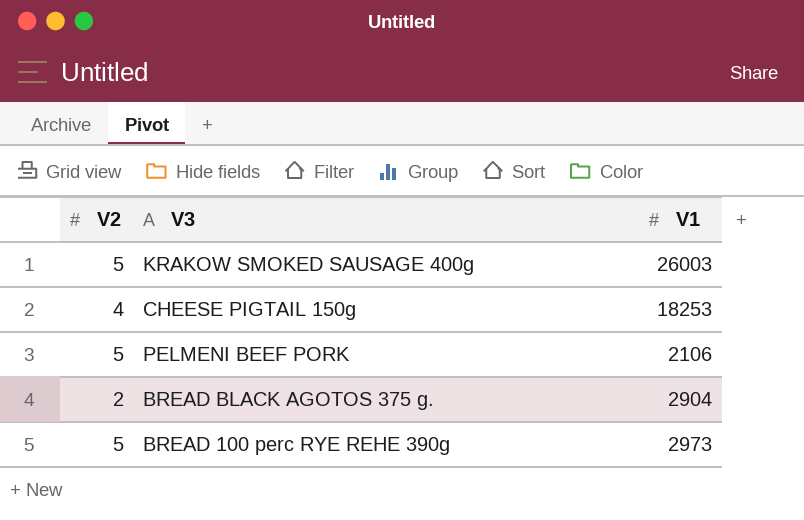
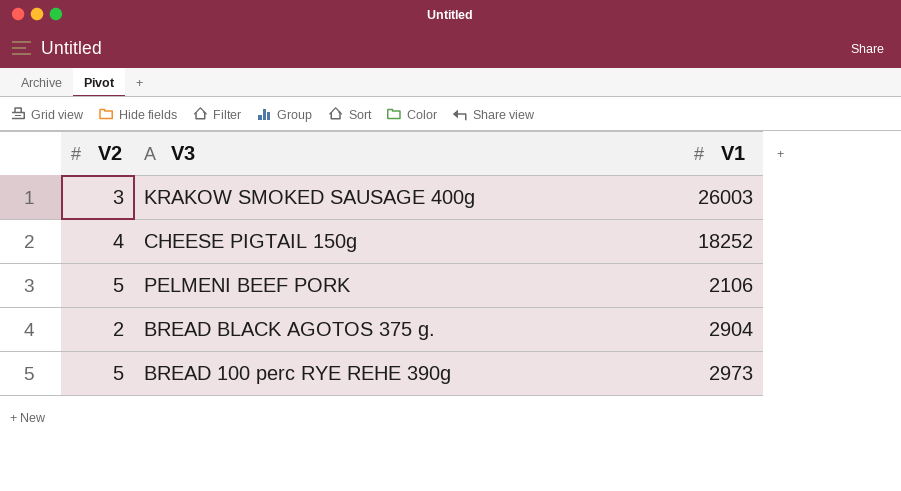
KRAKOW SMOKED SAUSAGE 400g | V2: 5 -> 3
CHEESE PIGTAIL 150g | V1: 18253 -> 18252

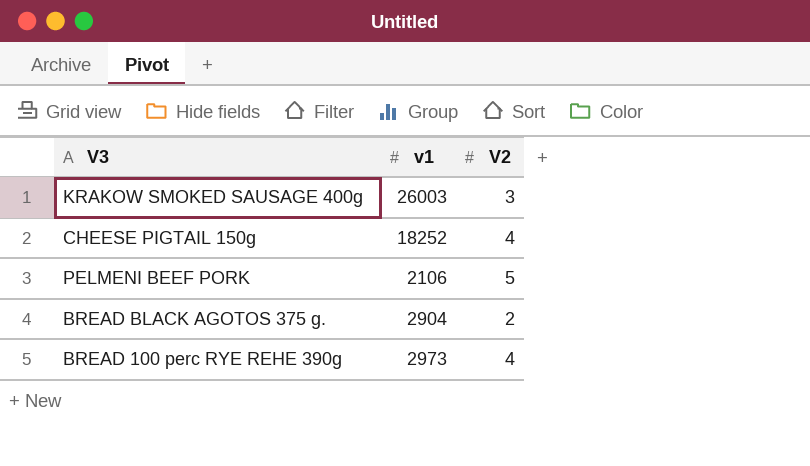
column name: V1 -> v1
column V2 | position: 1 -> 3
BREAD 100 perc RYE RЕHE 390g | V2: 5 -> 4

